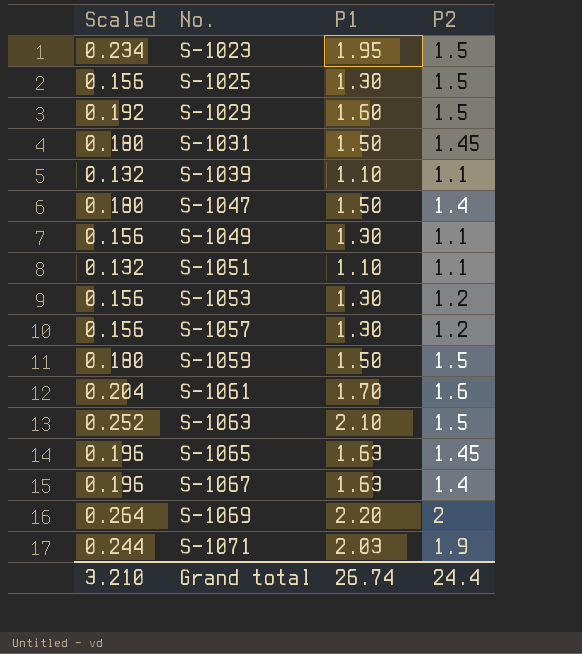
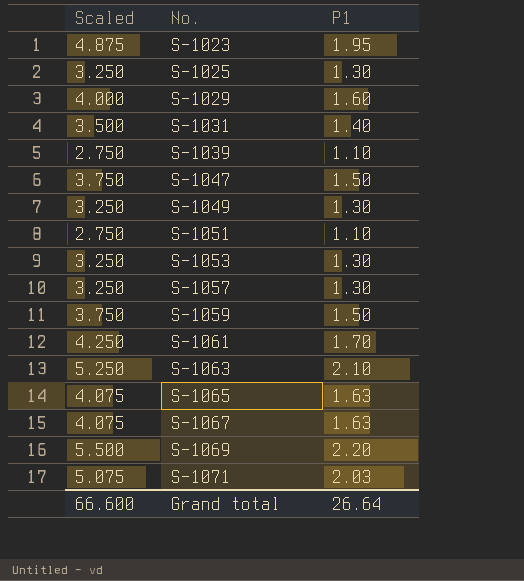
column P2 | position: 4 -> none
column Scaled | formula: [P1] * 0.12 -> [P1] * 2.5
S-1031 | P1: 1.50 -> 1.40
Grand total | Scaled: 3.210 -> 66.600
Grand total | P1: 26.74 -> 26.64

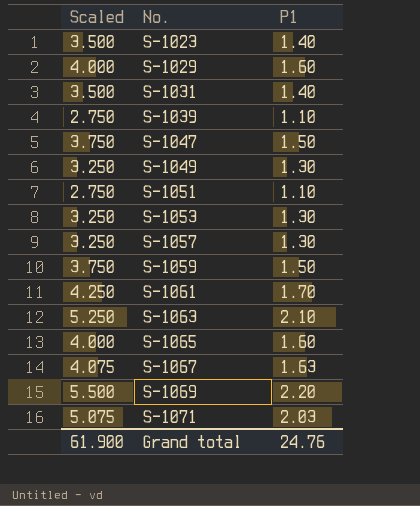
row S-1025: 3.250 | 1.30 -> none
S-1023 | Scaled: 4.875 -> 3.500
S-1023 | P1: 1.95 -> 1.40
S-1065 | Scaled: 4.075 -> 4.000
S-1065 | P1: 1.63 -> 1.60
Grand total | Scaled: 66.600 -> 61.900
Grand total | P1: 26.64 -> 24.76

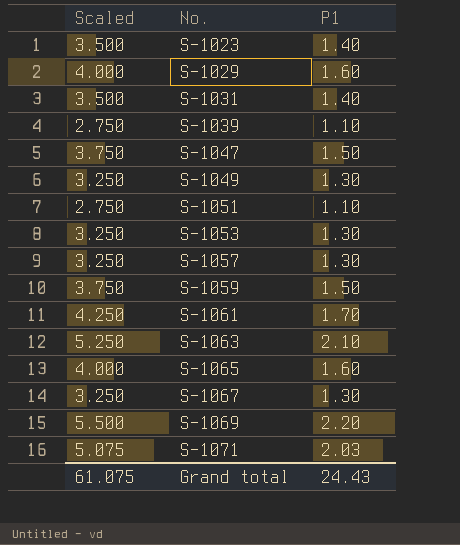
S-1067 | Scaled: 4.075 -> 3.250
S-1067 | P1: 1.63 -> 1.30
Grand total | Scaled: 61.900 -> 61.075
Grand total | P1: 24.76 -> 24.43

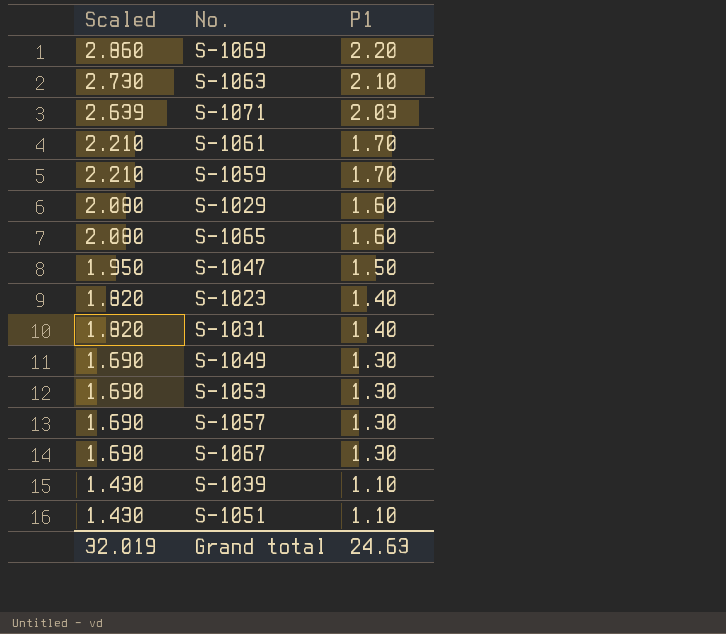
row order: No. ascending -> Scaled descending
column Scaled | formula: [P1] * 2.5 -> [P1] * 1.3
S-1059 | P1: 1.50 -> 1.70
Grand total | Scaled: 61.075 -> 32.019
Grand total | P1: 24.43 -> 24.63

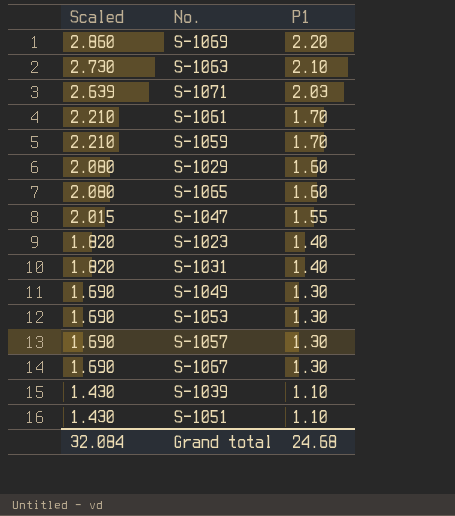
S-1047 | Scaled: 1.950 -> 2.015
S-1047 | P1: 1.50 -> 1.55
Grand total | Scaled: 32.019 -> 32.084
Grand total | P1: 24.63 -> 24.68

